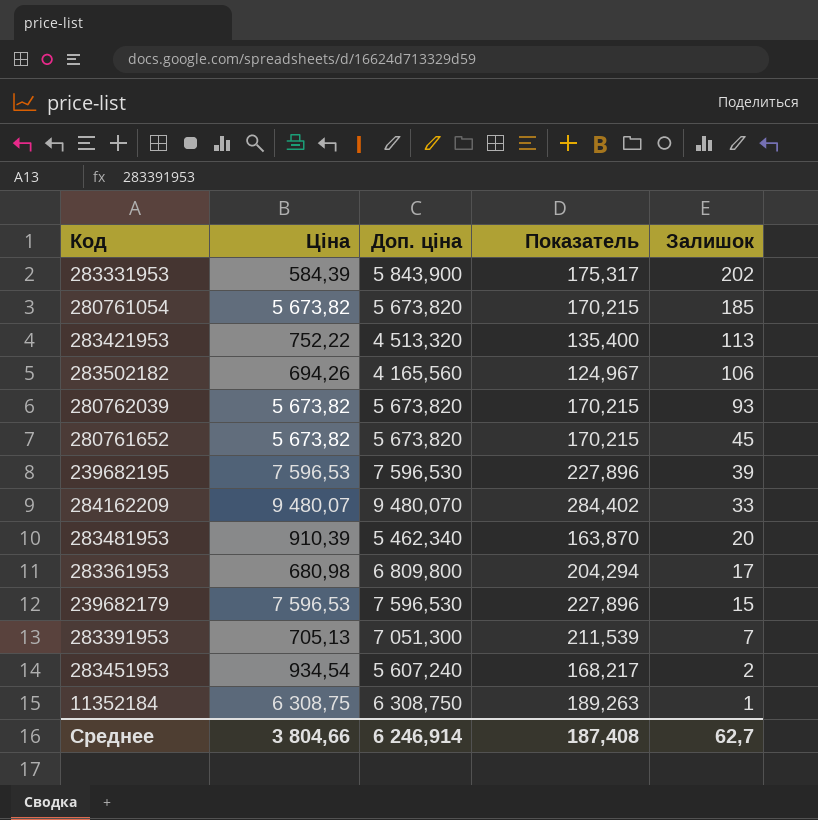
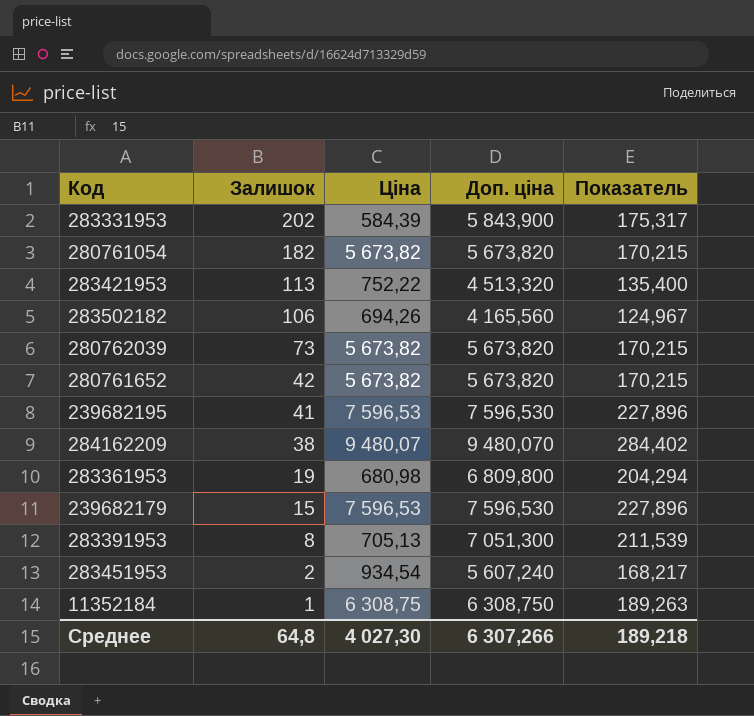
column Залишок | position: 5 -> 2
row 283481953: 910,39 | 5 462,340 | 163,870 | 20 -> none
280761054 | Залишок: 185 -> 182
280762039 | Залишок: 93 -> 73
280761652 | Залишок: 45 -> 42
239682195 | Залишок: 39 -> 41
284162209 | Залишок: 33 -> 38
283361953 | Залишок: 17 -> 19
283391953 | Залишок: 7 -> 8
Среднее | Залишок: 62,7 -> 64,8
Среднее | Ціна: 3 804,66 -> 4 027,30
Среднее | Доп. ціна: 6 246,914 -> 6 307,266
Среднее | Показатель: 187,408 -> 189,218

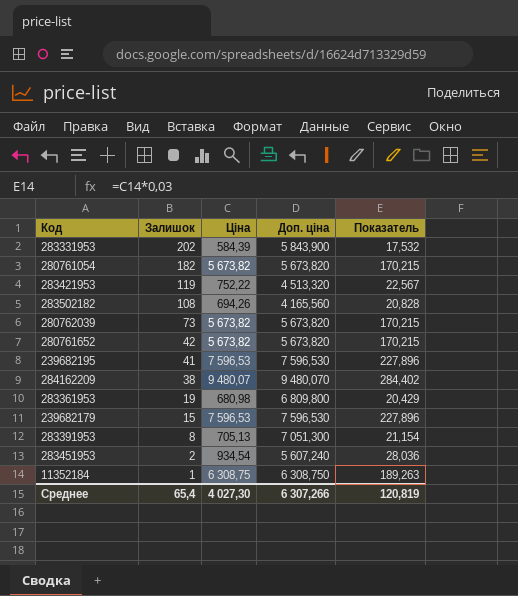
column Показатель | formula: [Доп. ціна] * 0,03 -> [Ціна] * 0,03
283421953 | Залишок: 113 -> 119
283502182 | Залишок: 106 -> 108
Среднее | Залишок: 64,8 -> 65,4
Среднее | Показатель: 189,218 -> 120,819

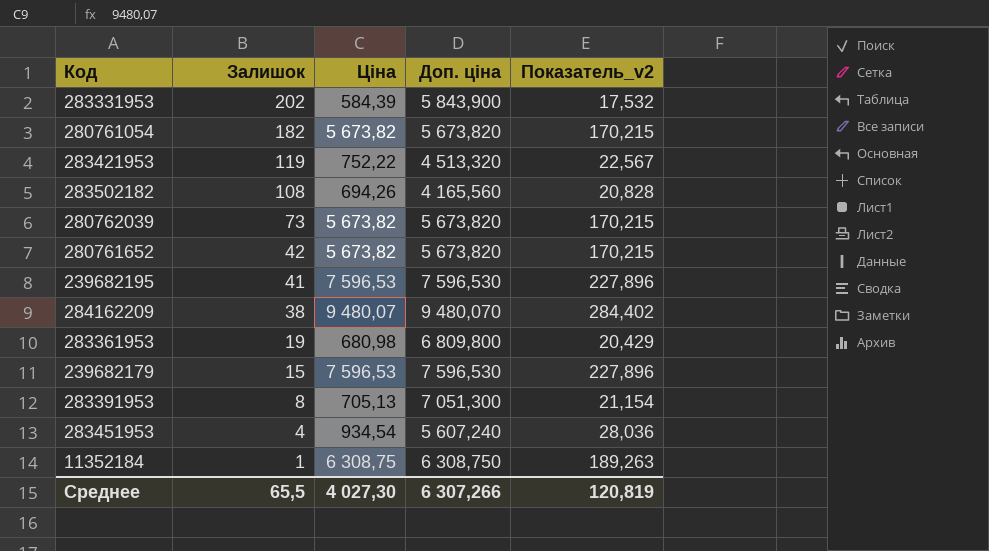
column name: Показатель -> Показатель_v2
283451953 | Залишок: 2 -> 4
Среднее | Залишок: 65,4 -> 65,5

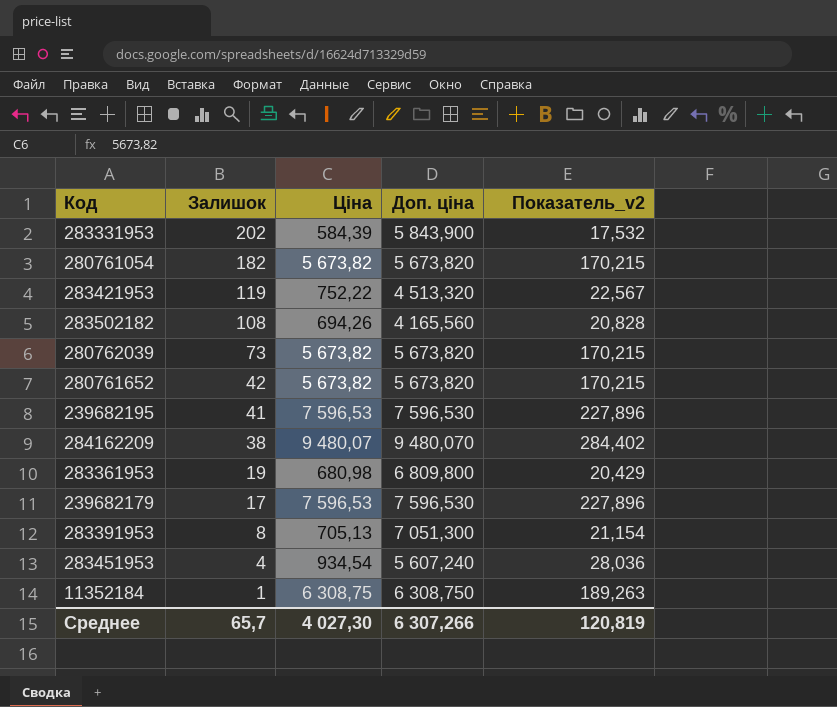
239682179 | Залишок: 15 -> 17
Среднее | Залишок: 65,5 -> 65,7

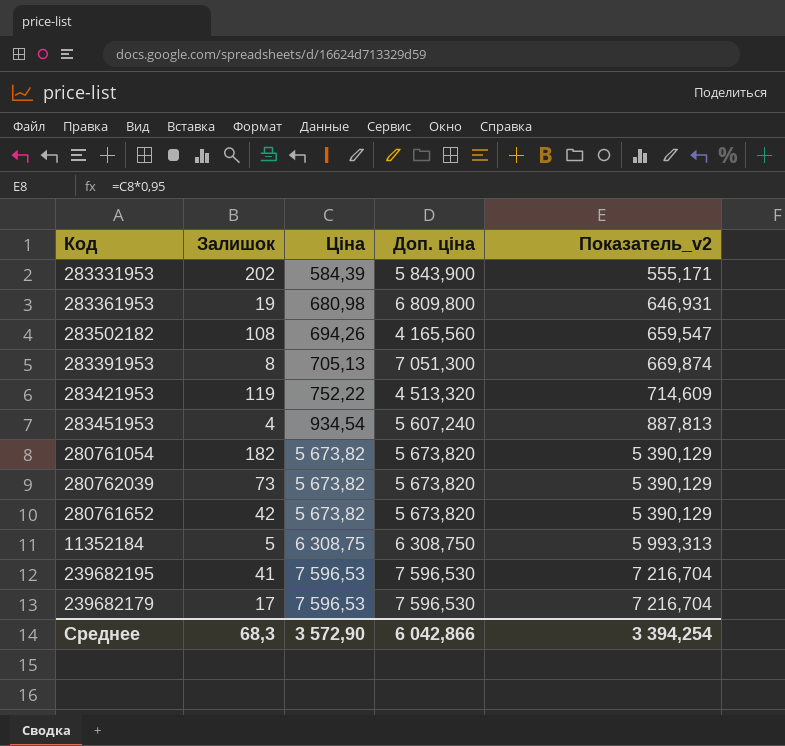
row order: Залишок descending -> Ціна ascending
column Показатель_v2 | formula: [Ціна] * 0,03 -> [Ціна] * 0,95
row 284162209: 38 | 9 480,07 | 9 480,070 | 284,402 -> none
11352184 | Залишок: 1 -> 5
Среднее | Залишок: 65,7 -> 68,3
Среднее | Ціна: 4 027,30 -> 3 572,90
Среднее | Доп. ціна: 6 307,266 -> 6 042,866
Среднее | Показатель_v2: 120,819 -> 3 394,254

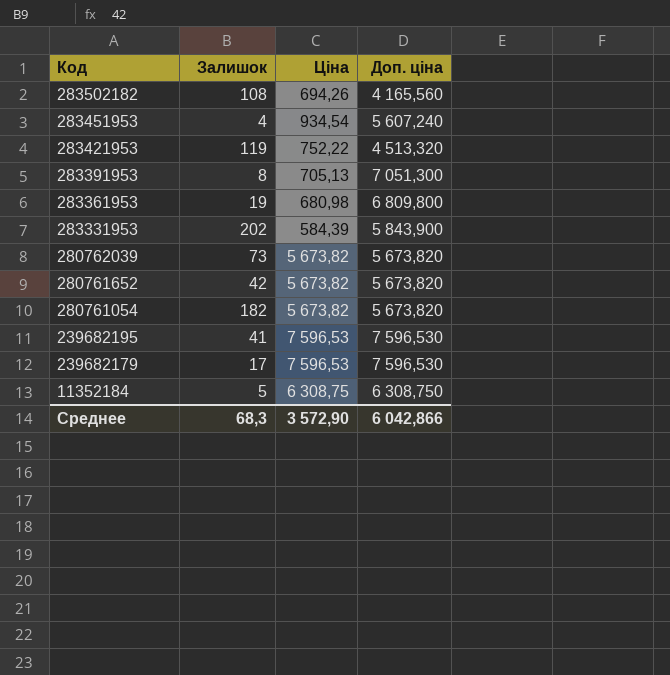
row order: Ціна ascending -> Код descending
column Показатель_v2 | formula: [Ціна] * 0,95 -> none

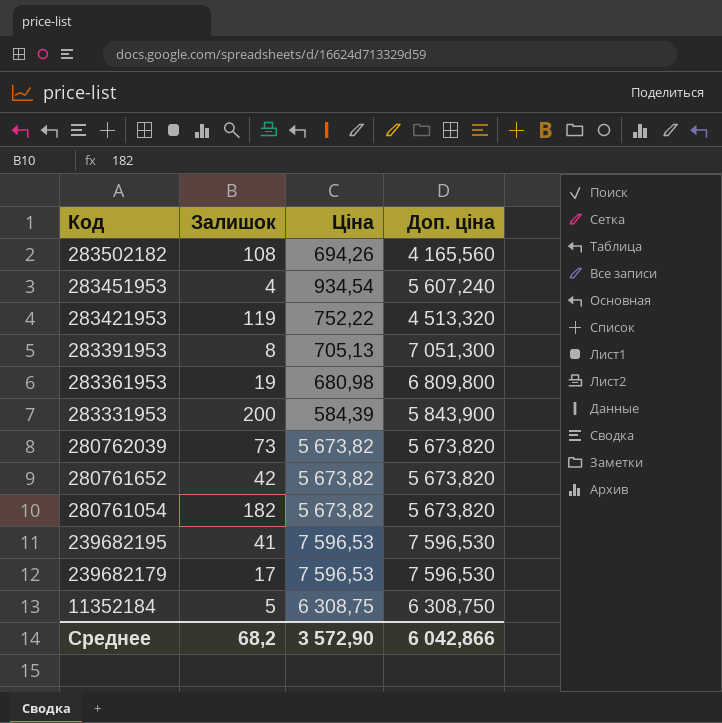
283331953 | Залишок: 202 -> 200
Среднее | Залишок: 68,3 -> 68,2

